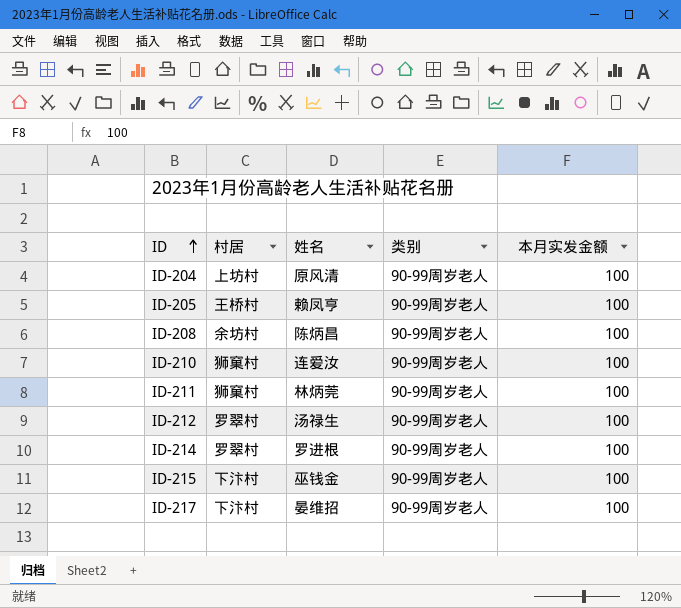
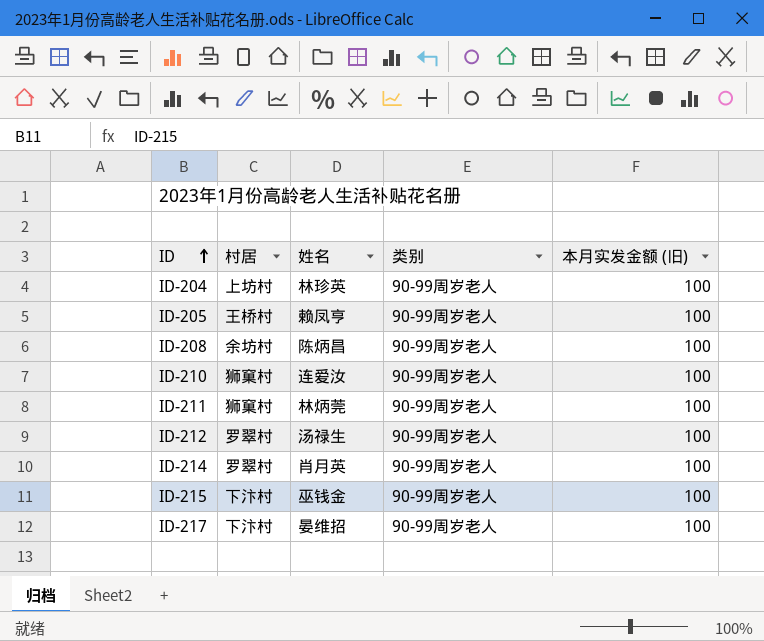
column name: 本月实发金额 -> 本月实发金额 (旧)
ID-204 | 姓名: 原风清 -> 林珍英
ID-214 | 姓名: 罗进根 -> 肖月英

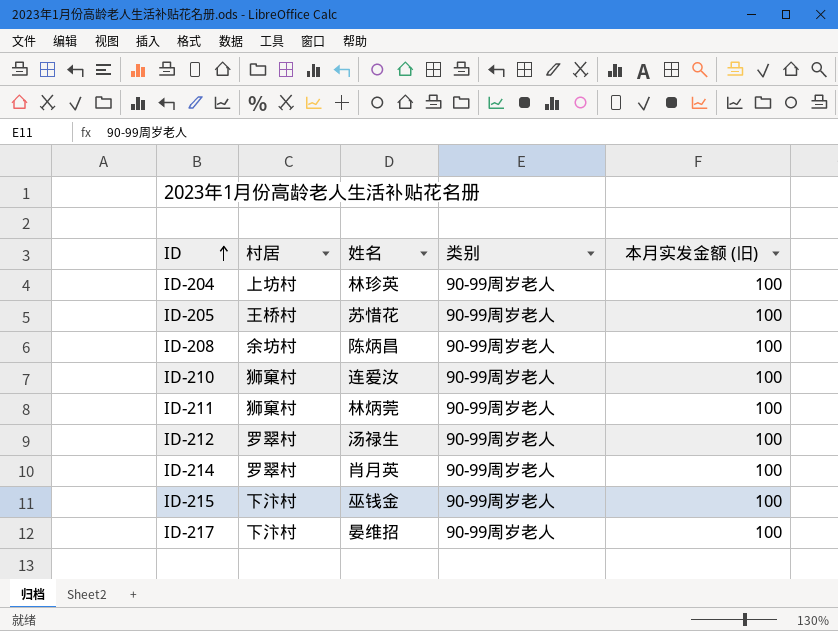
ID-205 | 姓名: 赖凤亨 -> 苏惜花

